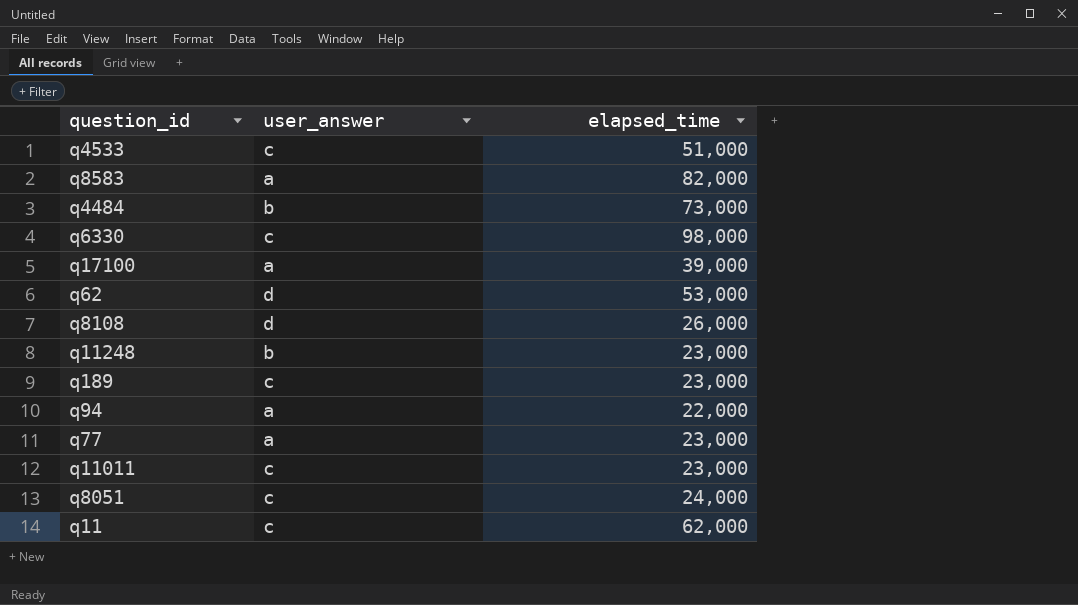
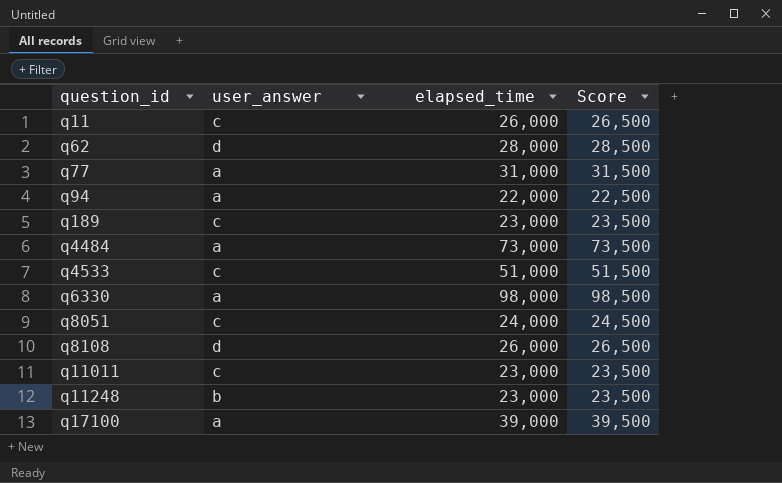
row order: none -> question_id ascending
column Score | formula: none -> [elapsed_time] + 500
row q8583: a | 82,000 -> none
q11 | elapsed_time: 62,000 -> 26,000
q62 | elapsed_time: 53,000 -> 28,000
q77 | elapsed_time: 23,000 -> 31,000
q4484 | user_answer: b -> a
q6330 | user_answer: c -> a

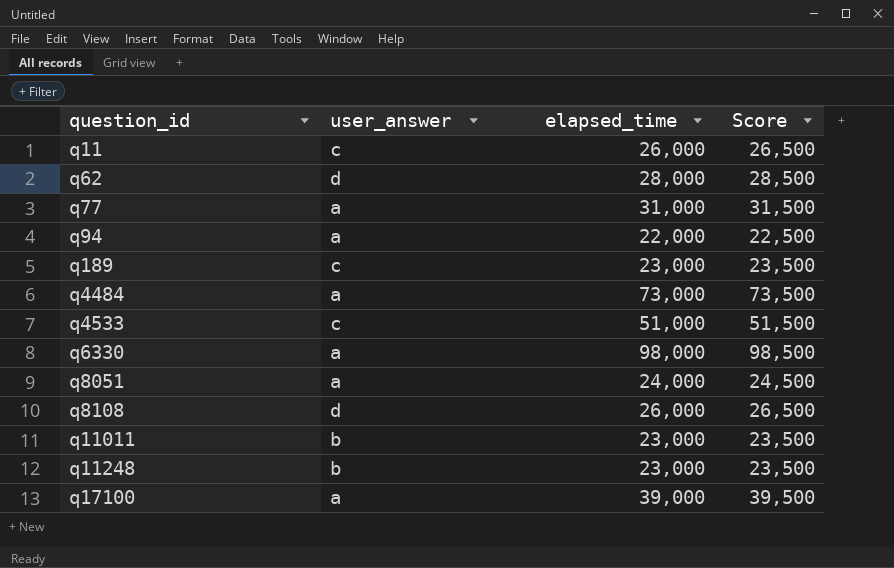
q8051 | user_answer: c -> a
q11011 | user_answer: c -> b

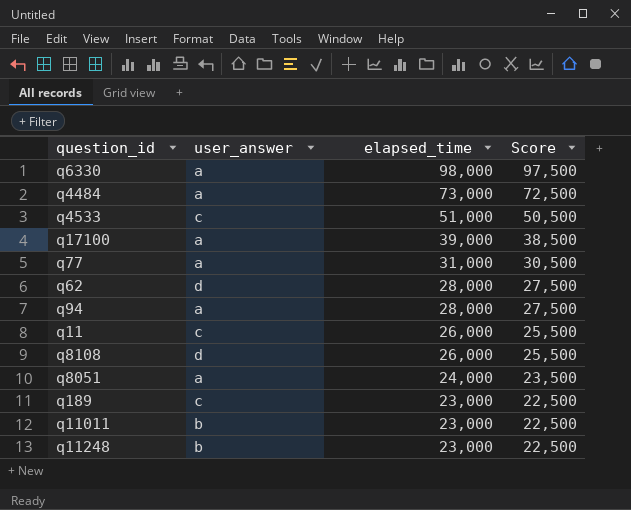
row order: question_id ascending -> elapsed_time descending
column Score | formula: [elapsed_time] + 500 -> [elapsed_time] - 500
q94 | elapsed_time: 22,000 -> 28,000

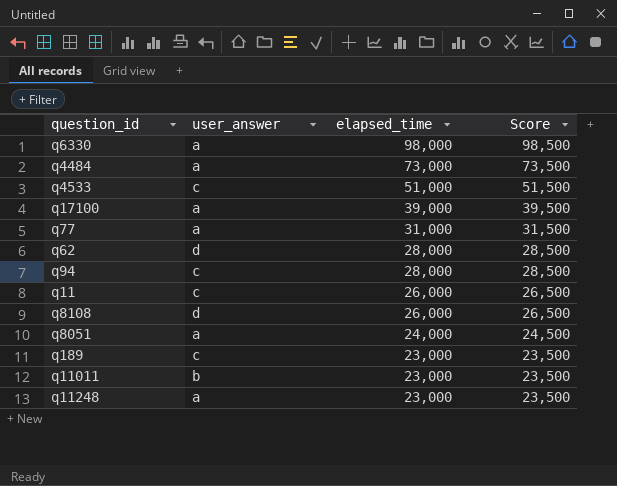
column Score | formula: [elapsed_time] - 500 -> [elapsed_time] + 500
q94 | user_answer: a -> c
q11248 | user_answer: b -> a

